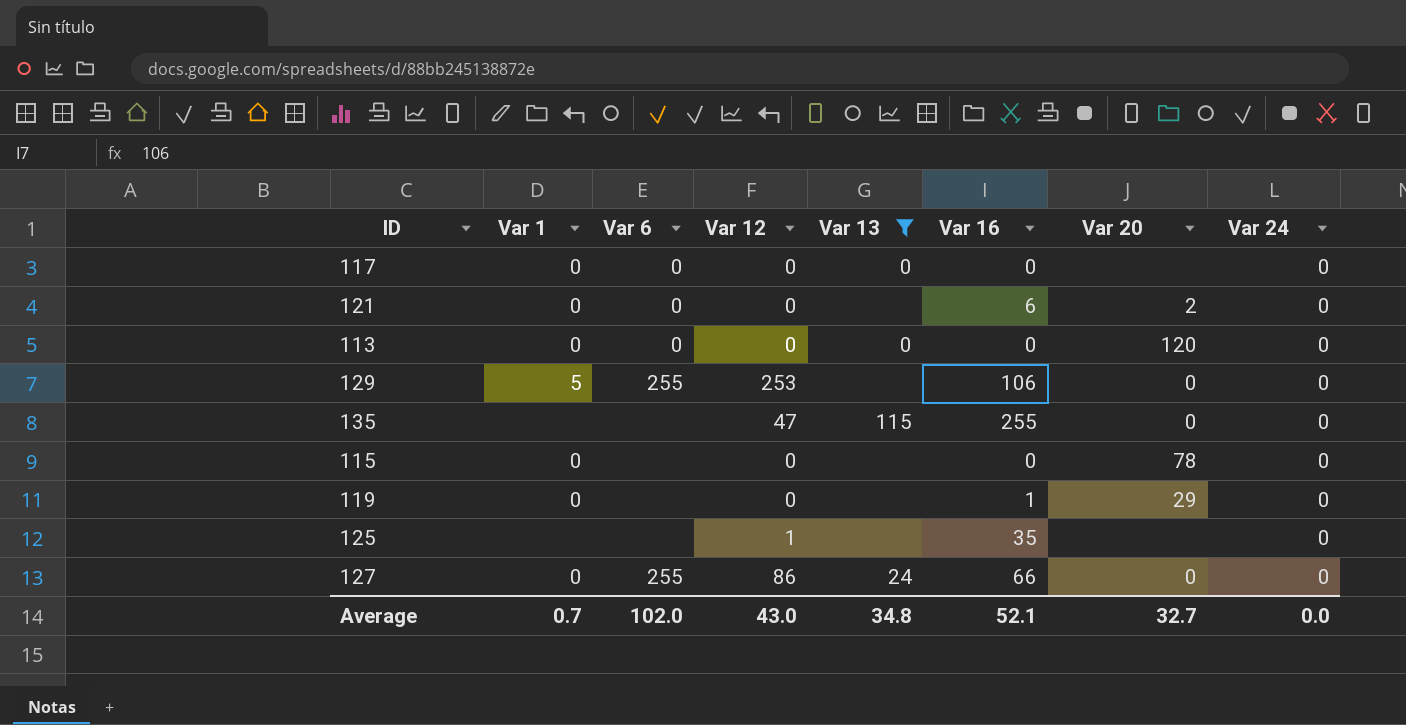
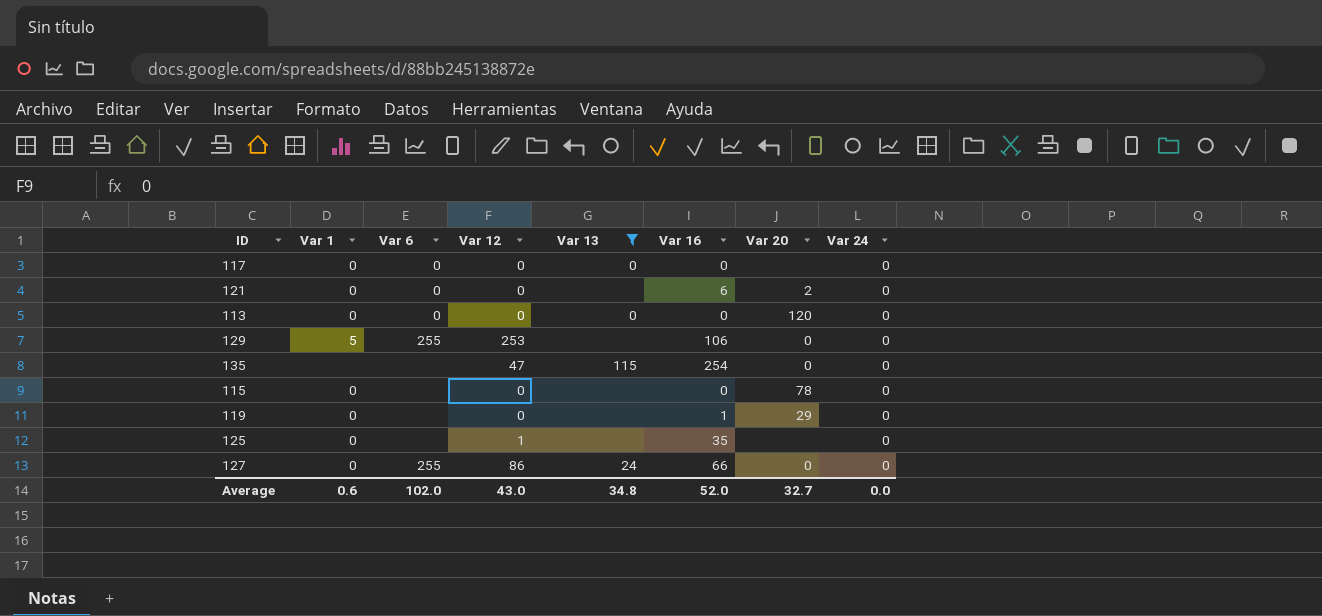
135 | Var 16: 255 -> 254
125 | Var 1: none -> 0
Average | Var 1: 0.7 -> 0.6
Average | Var 16: 52.1 -> 52.0

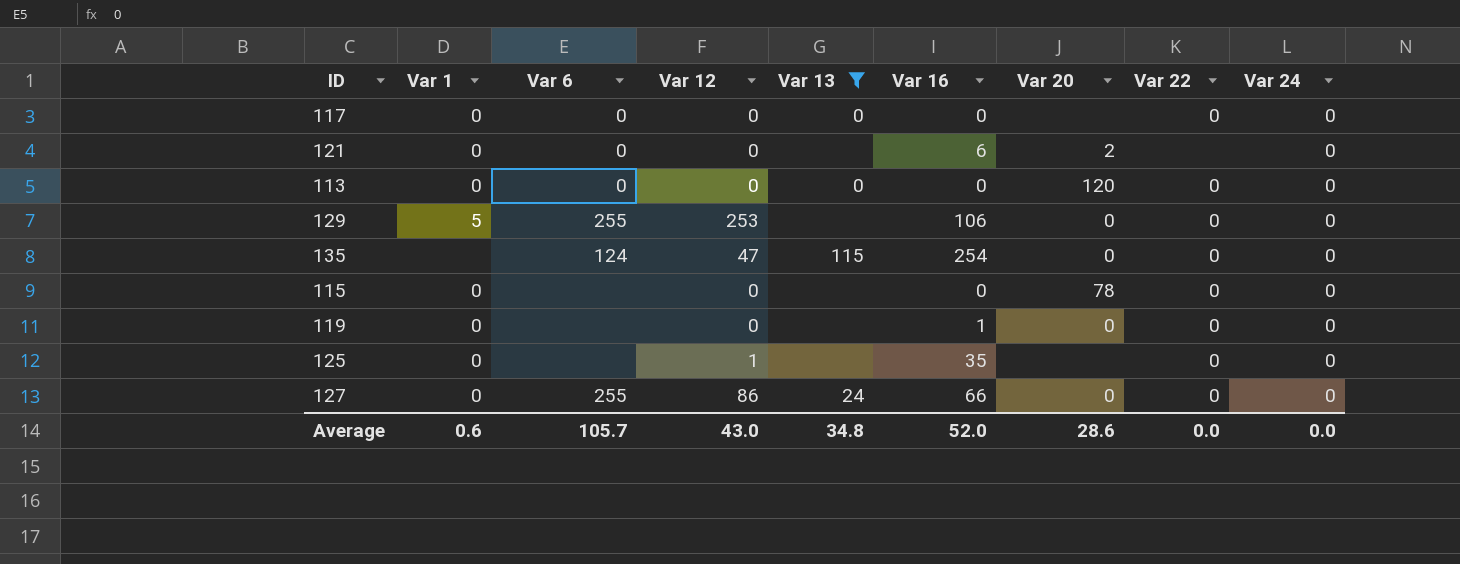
column Var 22 | position: none -> 8
135 | Var 6: none -> 124
119 | Var 20: 29 -> 0
Average | Var 6: 102.0 -> 105.7
Average | Var 20: 32.7 -> 28.6

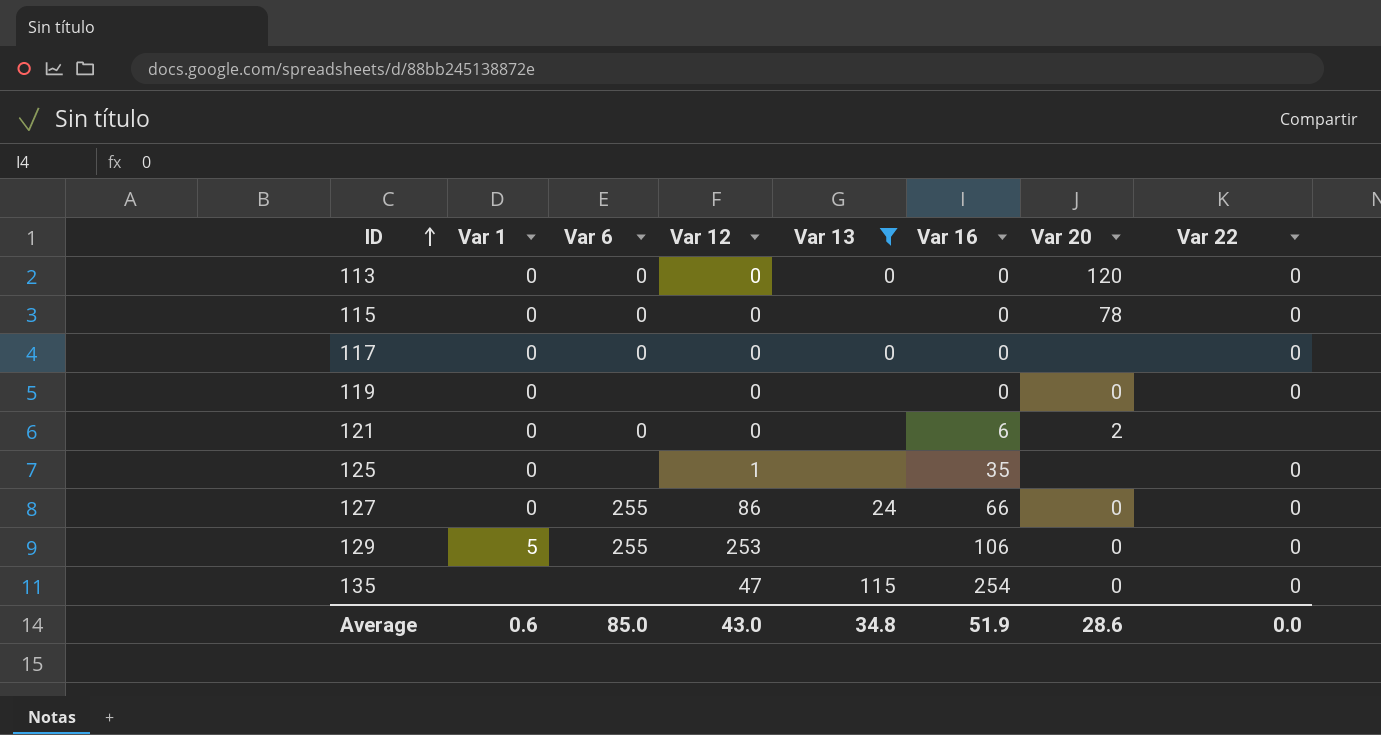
row order: none -> ID ascending
column Var 24 | position: 9 -> none
115 | Var 6: none -> 0
119 | Var 16: 1 -> 0
135 | Var 6: 124 -> none
Average | Var 6: 105.7 -> 85.0
Average | Var 16: 52.0 -> 51.9

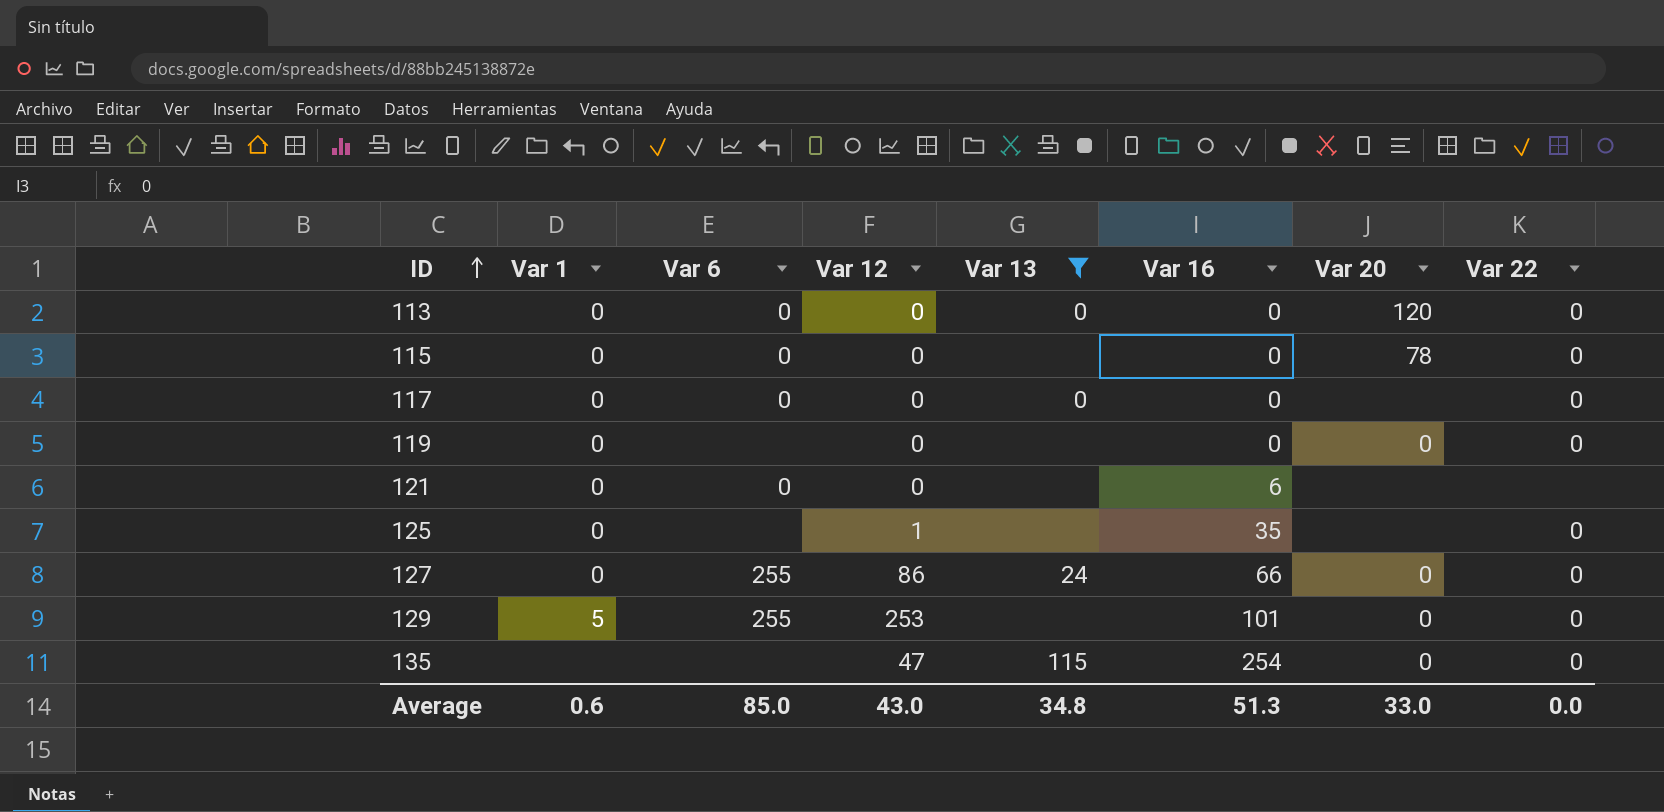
121 | Var 20: 2 -> none
129 | Var 16: 106 -> 101
Average | Var 16: 51.9 -> 51.3
Average | Var 20: 28.6 -> 33.0

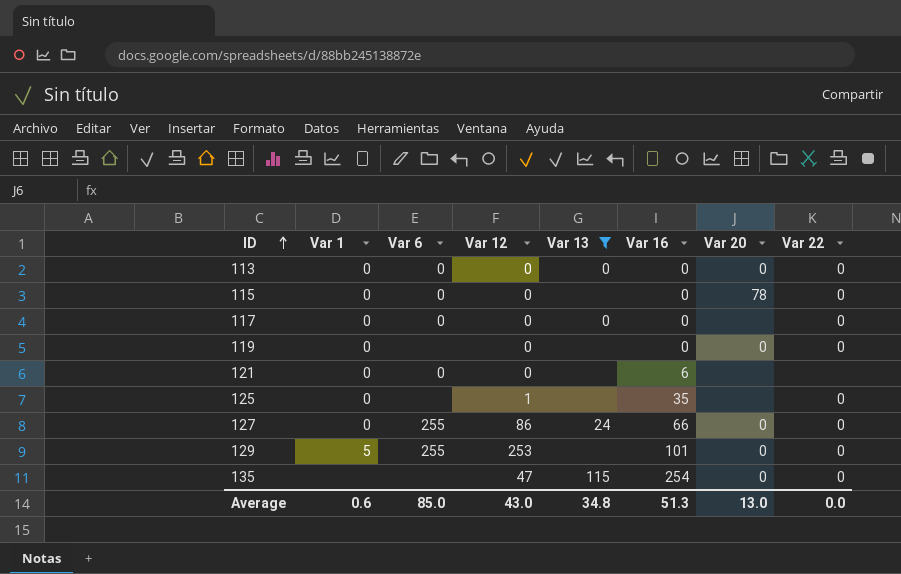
113 | Var 20: 120 -> 0
Average | Var 20: 33.0 -> 13.0

